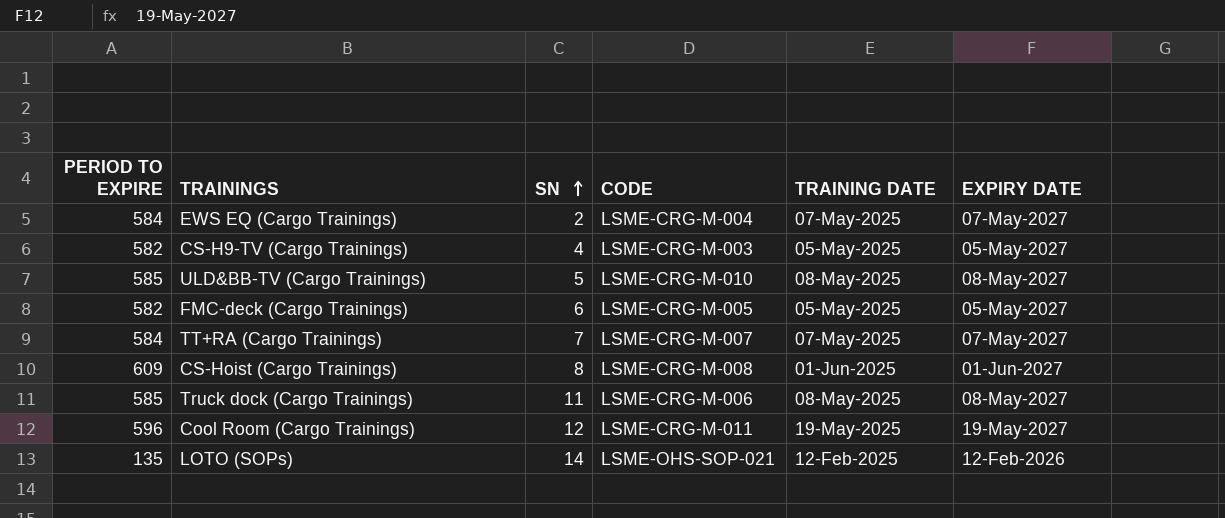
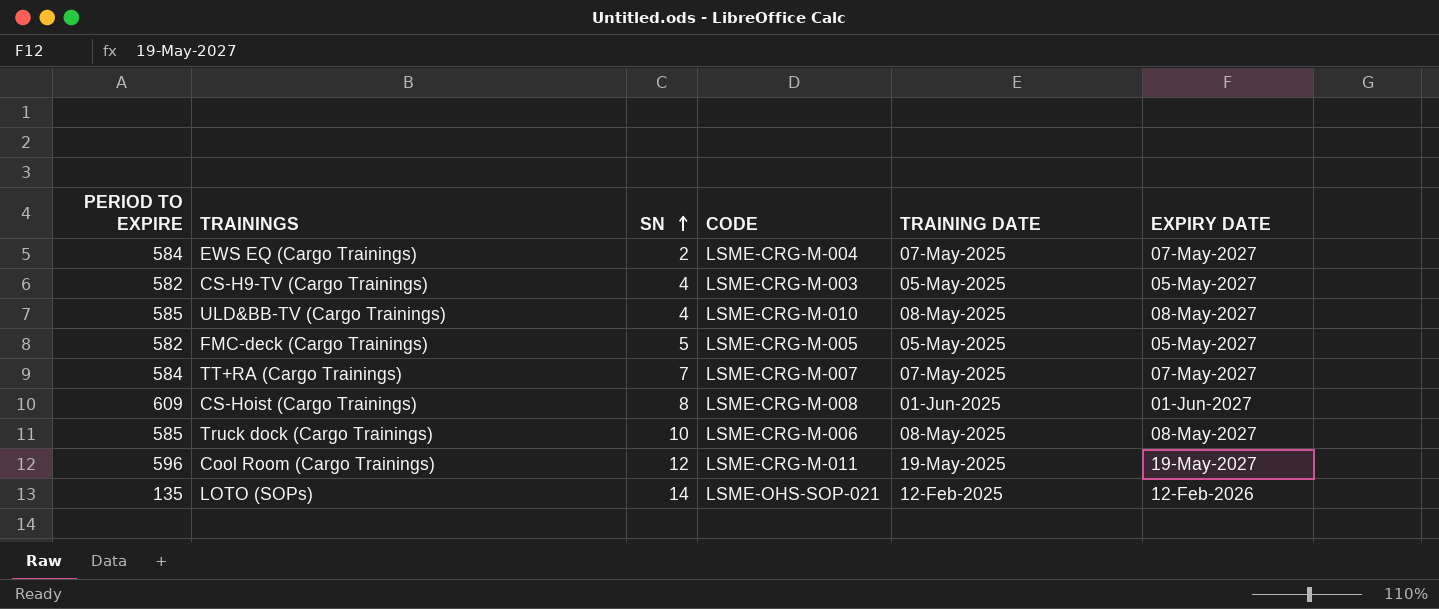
ULD&BB-TV (Cargo Trainings) | SN: 5 -> 4
FMC-deck (Cargo Trainings) | SN: 6 -> 5
Truck dock (Cargo Trainings) | SN: 11 -> 10

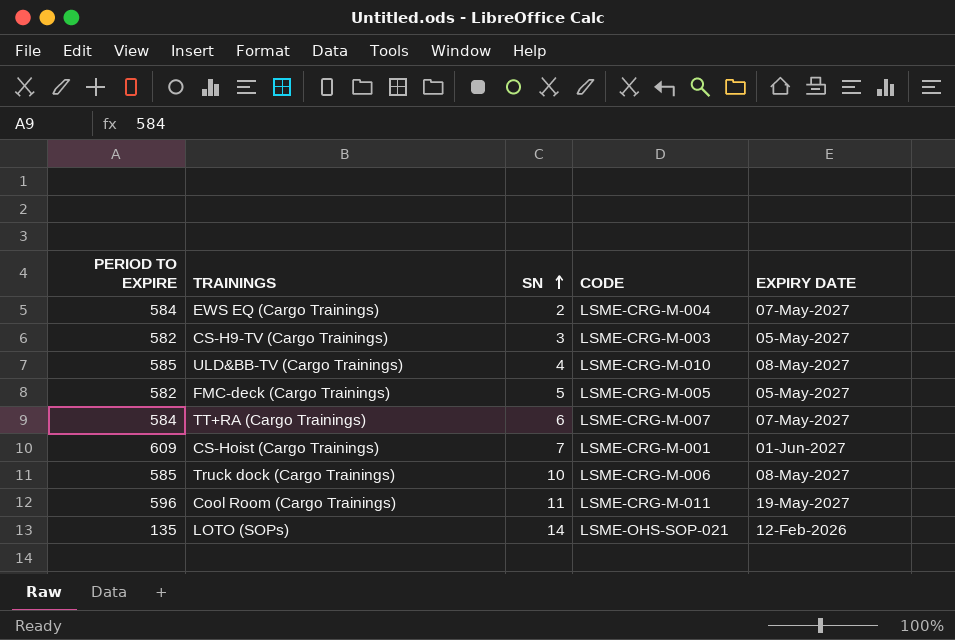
column TRAINING DATE | position: 5 -> none
CS-H9-TV (Cargo Trainings) | SN: 4 -> 3
TT+RA (Cargo Trainings) | SN: 7 -> 6
CS-Hoist (Cargo Trainings) | SN: 8 -> 7
CS-Hoist (Cargo Trainings) | CODE: LSME-CRG-M-008 -> LSME-CRG-M-001
Cool Room (Cargo Trainings) | SN: 12 -> 11

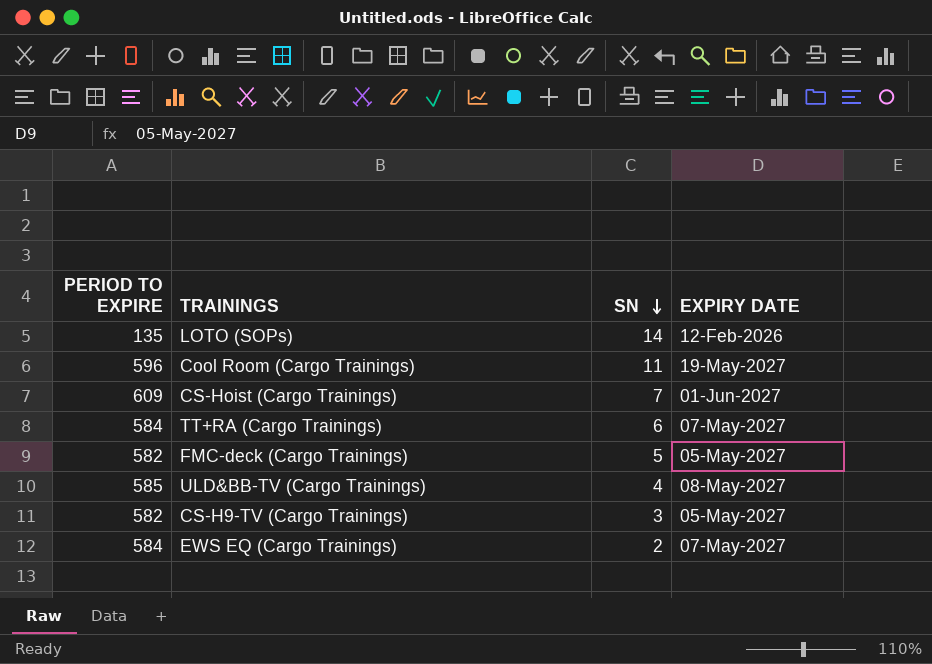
row order: SN ascending -> SN descending
column CODE | position: 4 -> none
row Truck dock (Cargo Trainings): 585 | 10 | LSME-CRG-M-006 | 08-May-2027 -> none

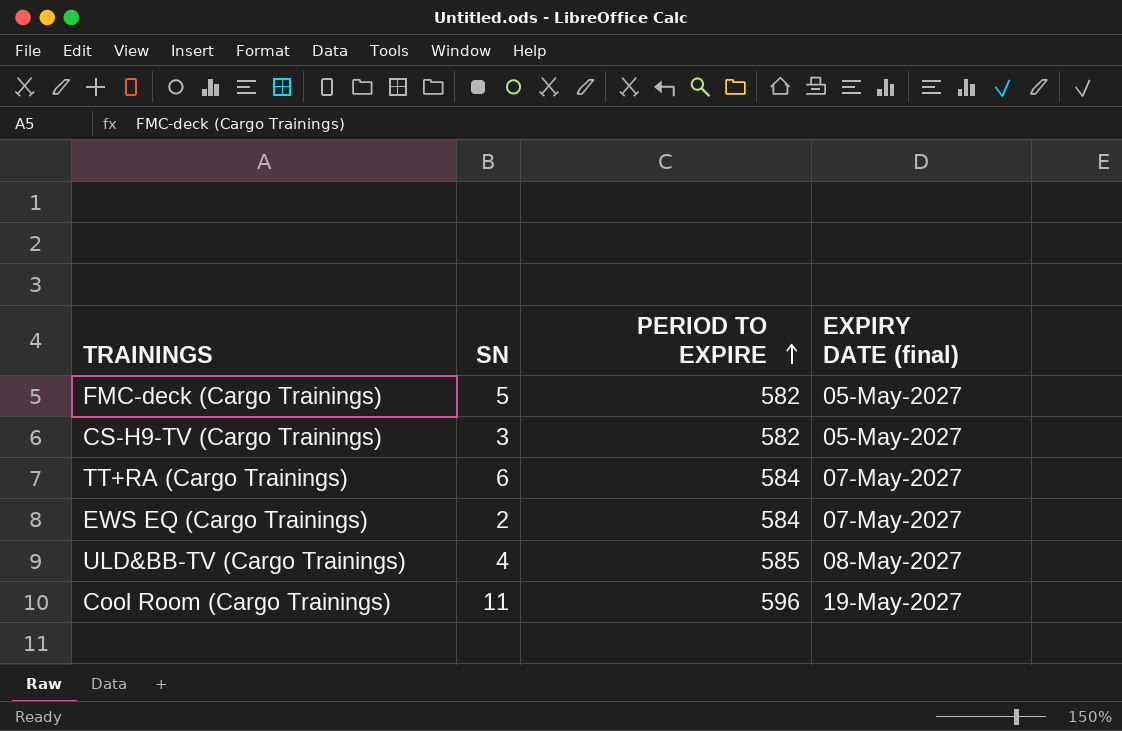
row order: SN descending -> PERIOD TO EXPIRE ascending
column PERIOD TO EXPIRE | position: 1 -> 3
column name: EXPIRY DATE -> EXPIRY DATE (final)
row LOTO (SOPs): 135 | 14 | 12-Feb-2026 -> none
row CS-Hoist (Cargo Trainings): 609 | 7 | 01-Jun-2027 -> none

